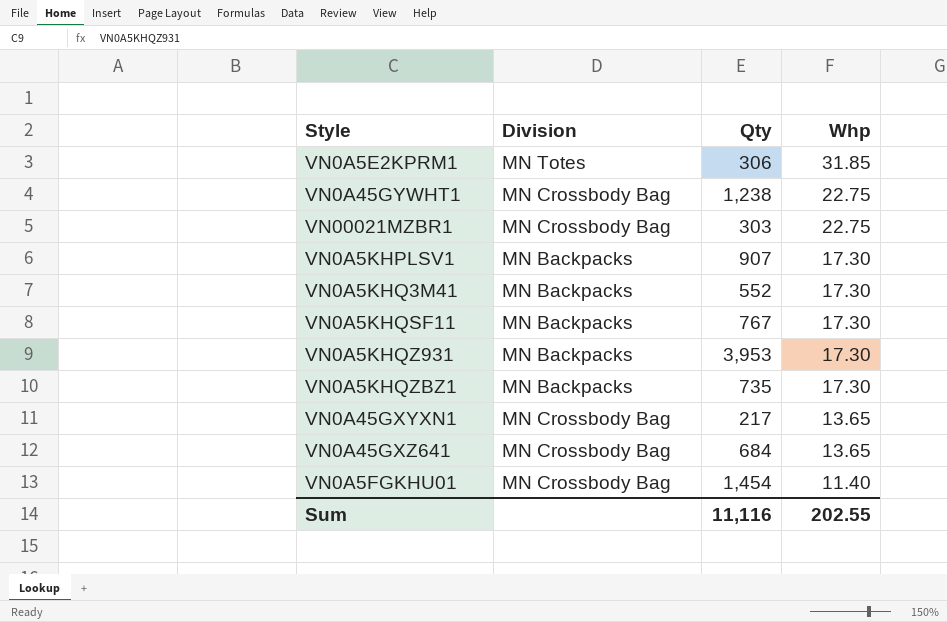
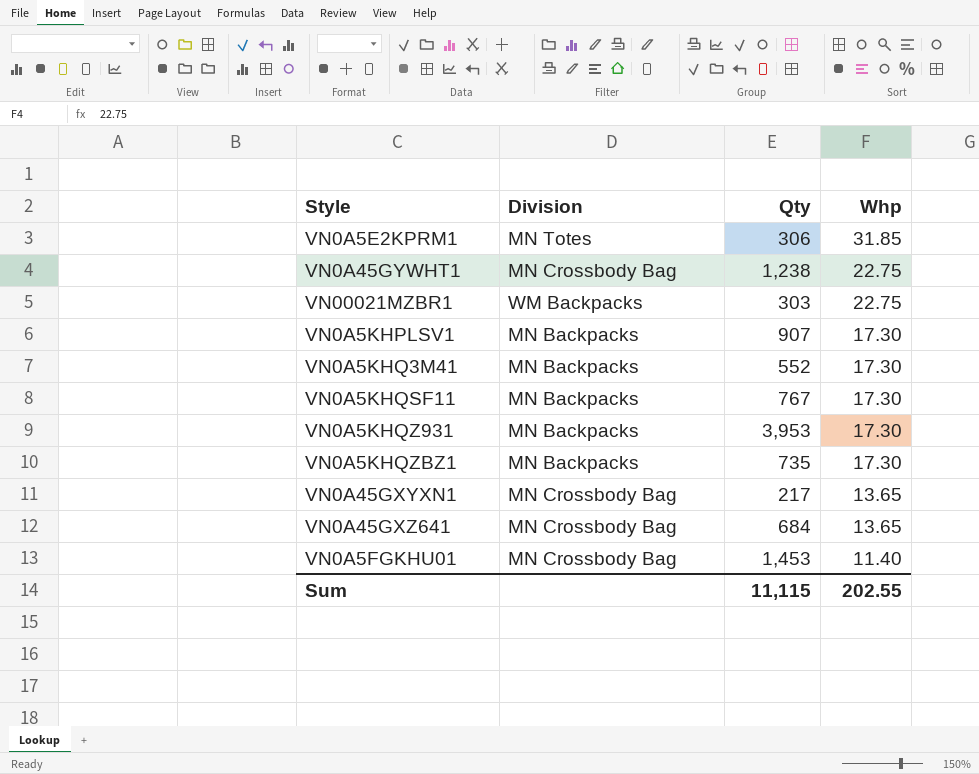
VN00021MZBR1 | Division: MN Crossbody Bag -> WM Backpacks
VN0A5FGKHU01 | Qty: 1,454 -> 1,453
Sum | Qty: 11,116 -> 11,115

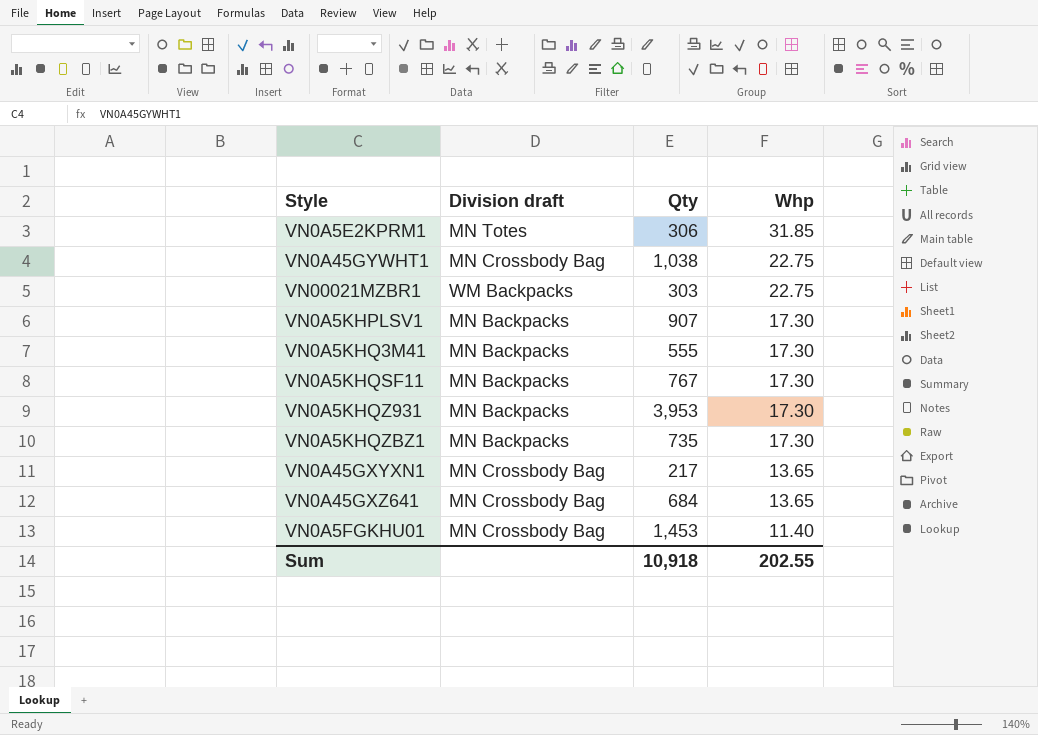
column name: Division -> Division draft
VN0A45GYWHT1 | Qty: 1,238 -> 1,038
VN0A5KHQ3M41 | Qty: 552 -> 555
Sum | Qty: 11,115 -> 10,918

